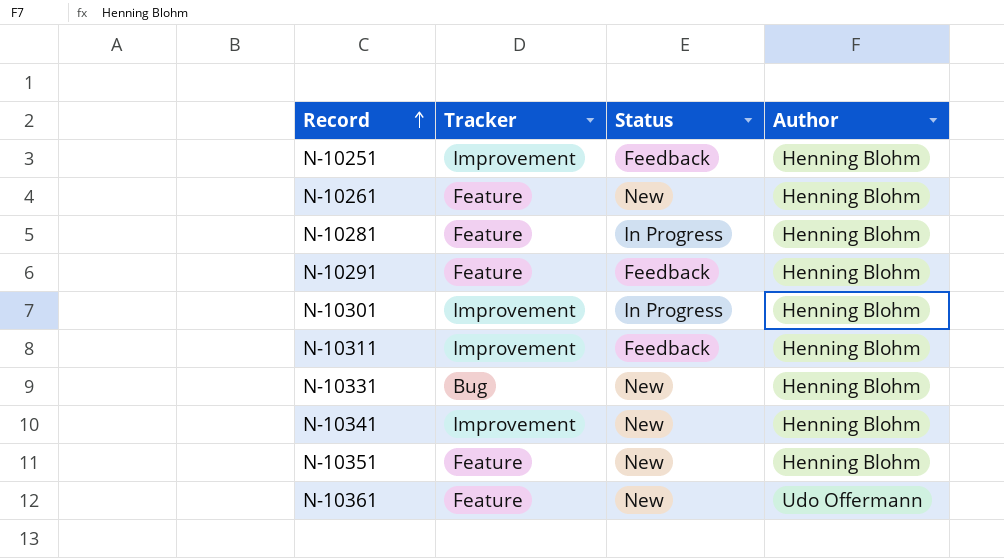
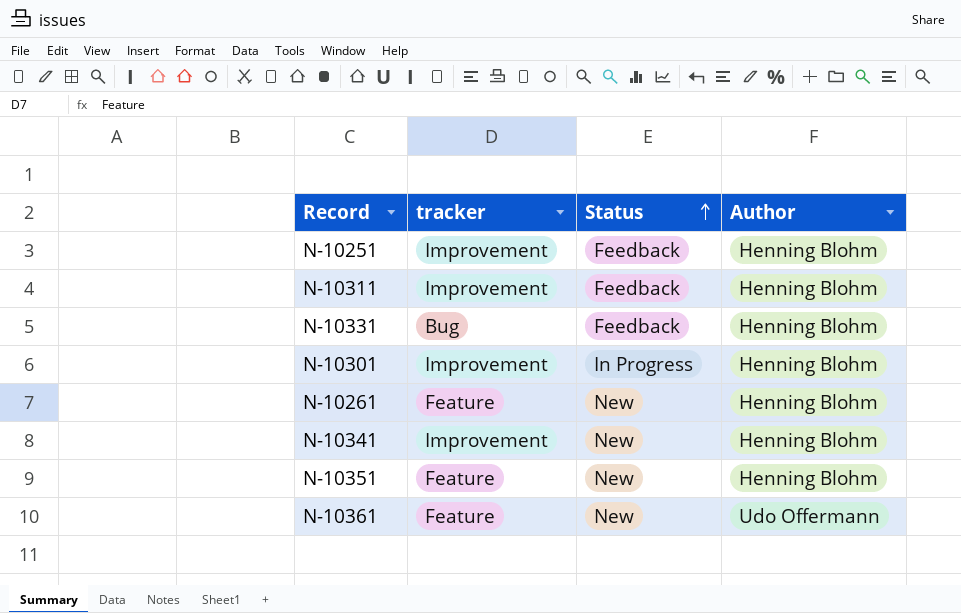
row order: Record ascending -> Status ascending
column name: Tracker -> tracker
row N-10281: Feature | In Progress | Henning Blohm -> none
row N-10291: Feature | Feedback | Henning Blohm -> none
N-10331 | Status: New -> Feedback

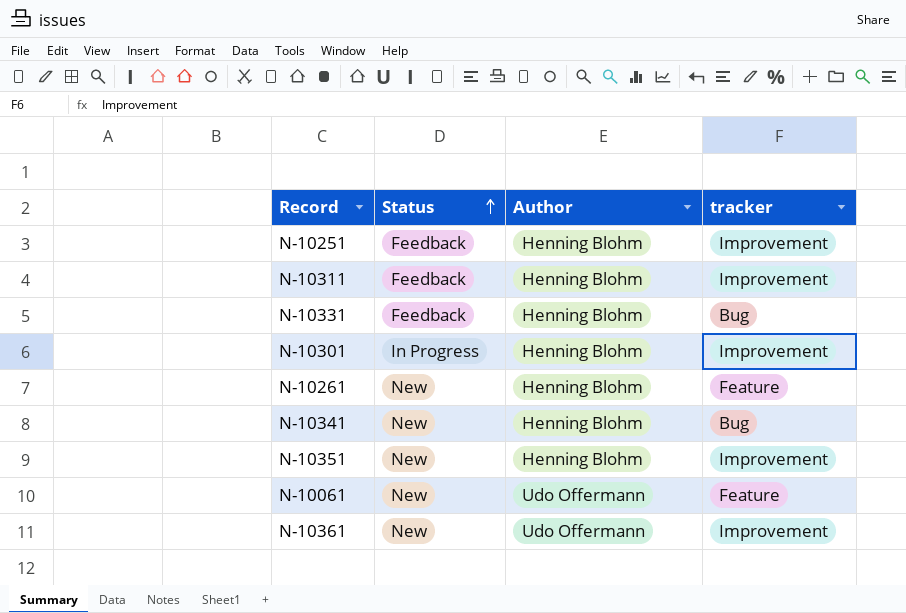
column tracker | position: 2 -> 4
N-10341 | tracker: Improvement -> Bug
N-10351 | tracker: Feature -> Improvement
row N-10061: none -> New | Udo Offermann | Feature
N-10361 | tracker: Feature -> Improvement

